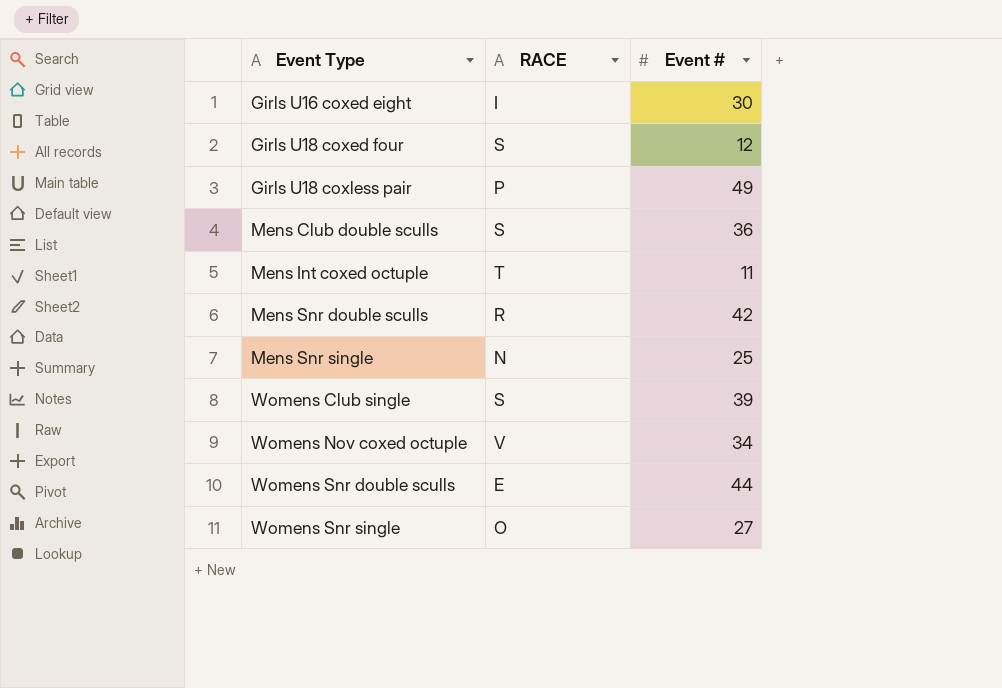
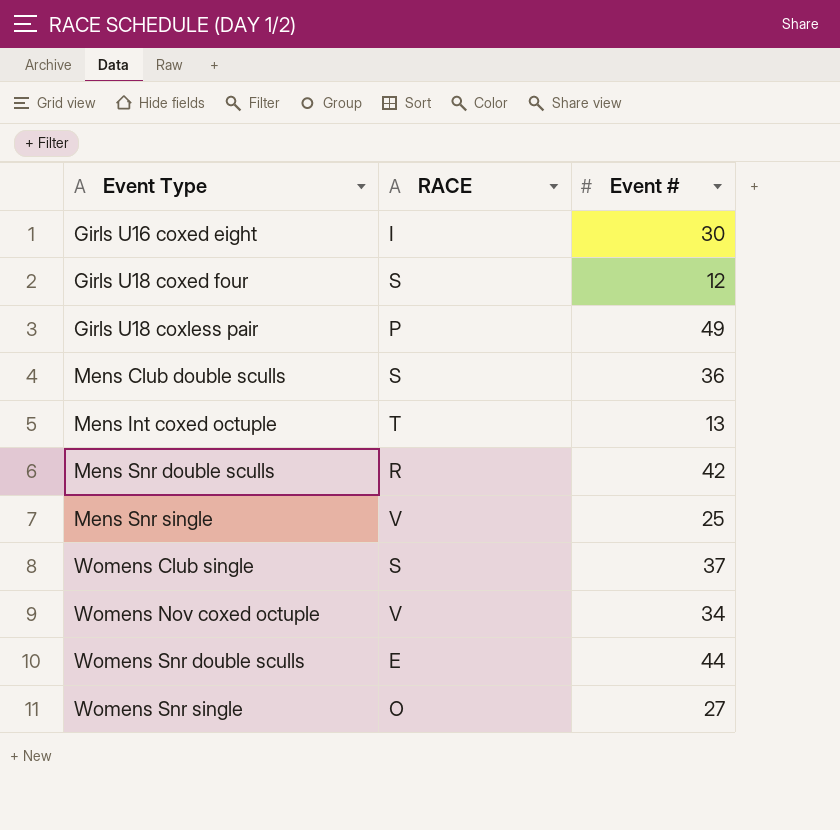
Mens Int coxed octuple | Event #: 11 -> 13
Mens Snr single | RACE: N -> V
Womens Club single | Event #: 39 -> 37

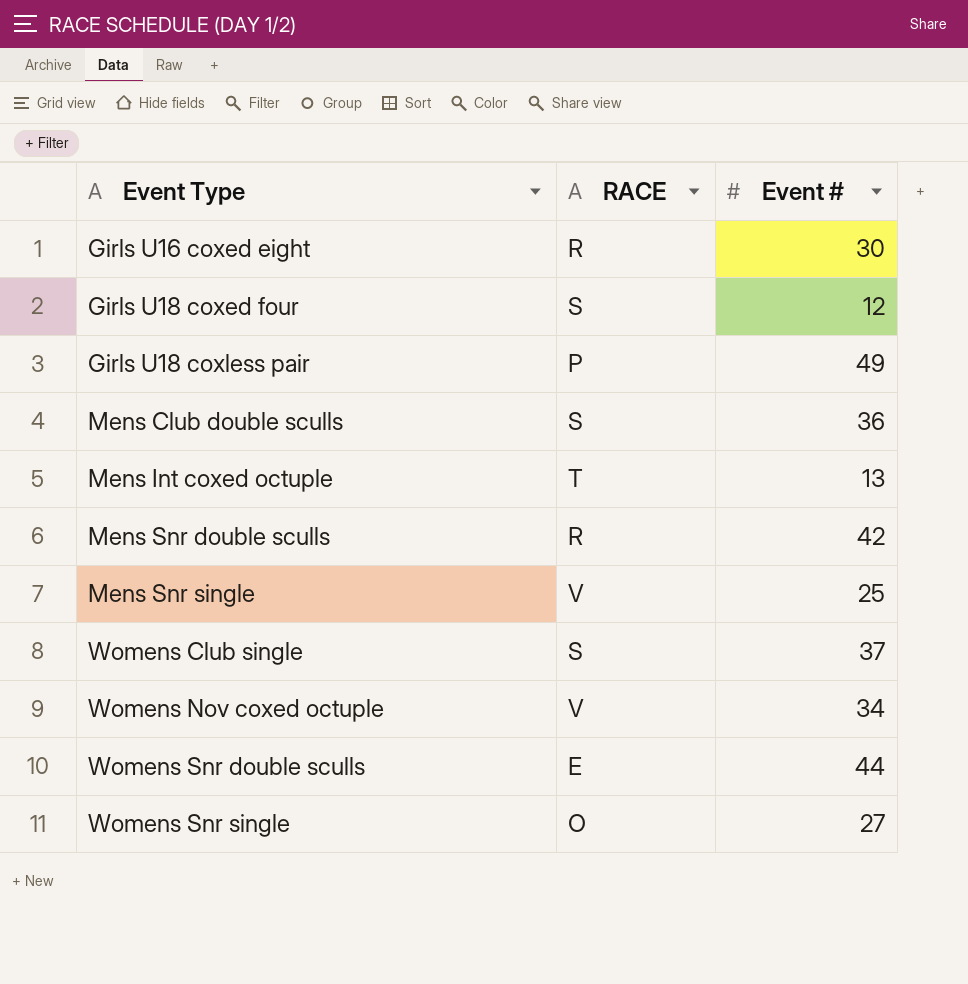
Girls U16 coxed eight | RACE: I -> R

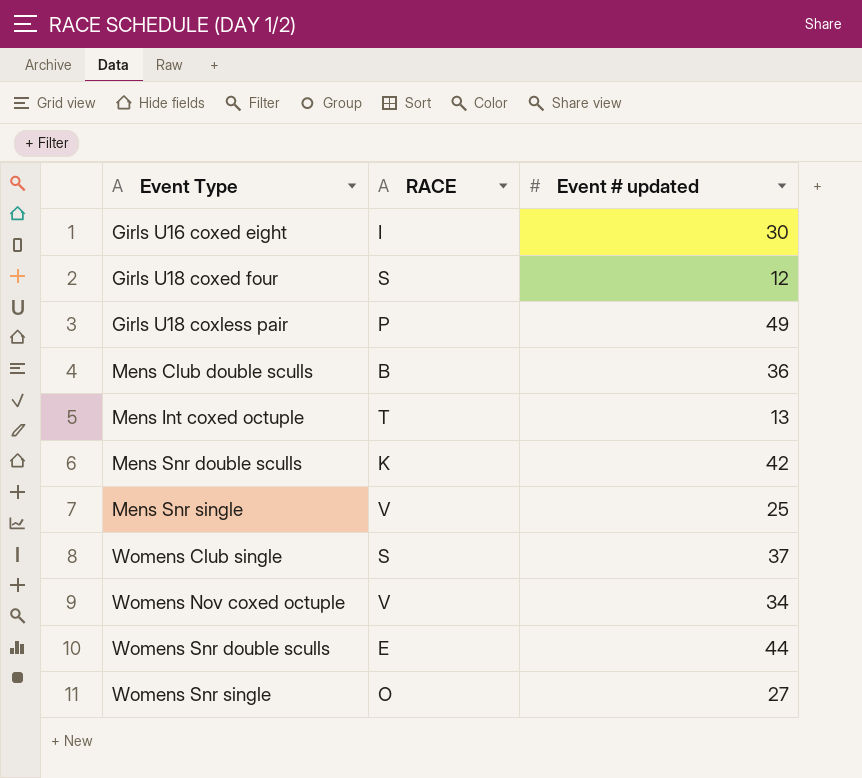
column name: Event # -> Event # updated
Girls U16 coxed eight | RACE: R -> I
Mens Club double sculls | RACE: S -> B
Mens Snr double sculls | RACE: R -> K

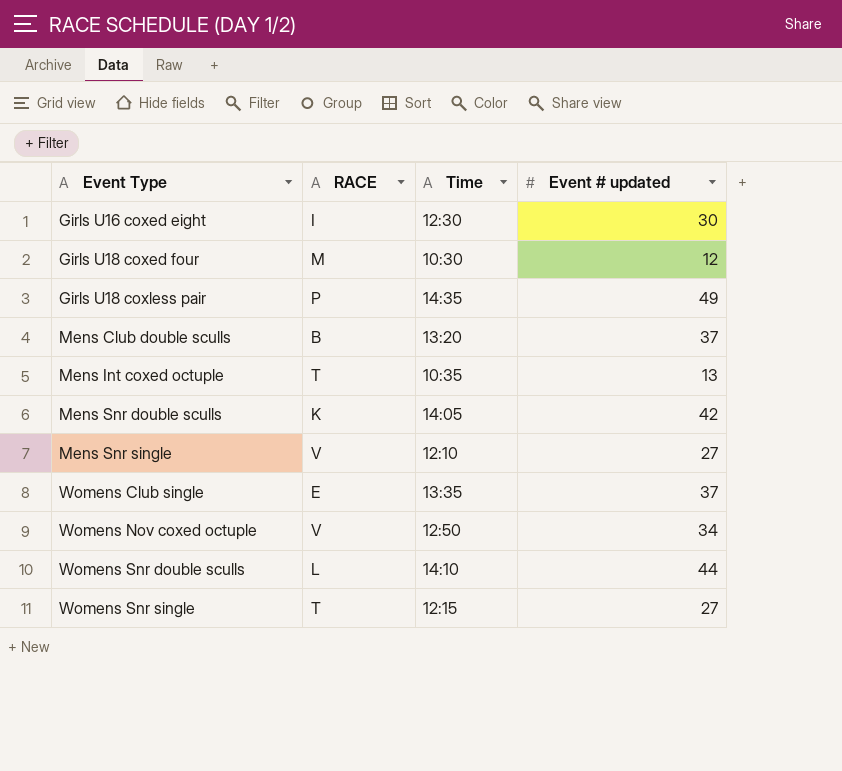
column Time | position: none -> 3
Girls U18 coxed four | RACE: S -> M
Mens Club double sculls | Event # updated: 36 -> 37
Mens Snr single | Event # updated: 25 -> 27
Womens Club single | RACE: S -> E
Womens Snr double sculls | RACE: E -> L
Womens Snr single | RACE: O -> T

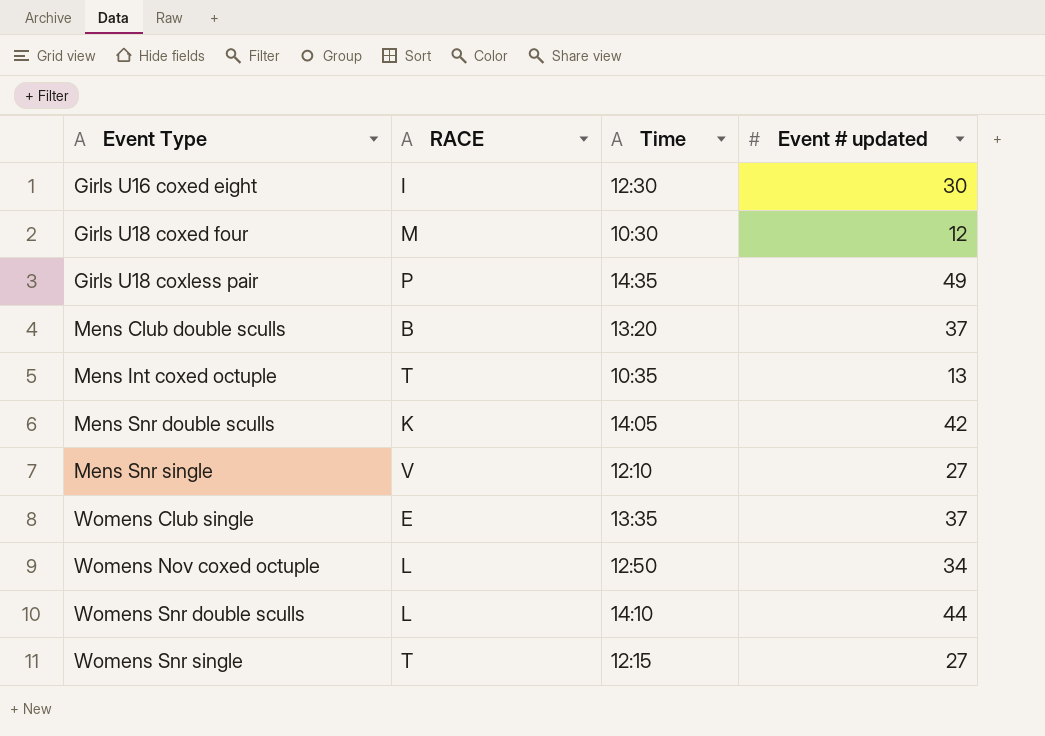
Womens Nov coxed octuple | RACE: V -> L

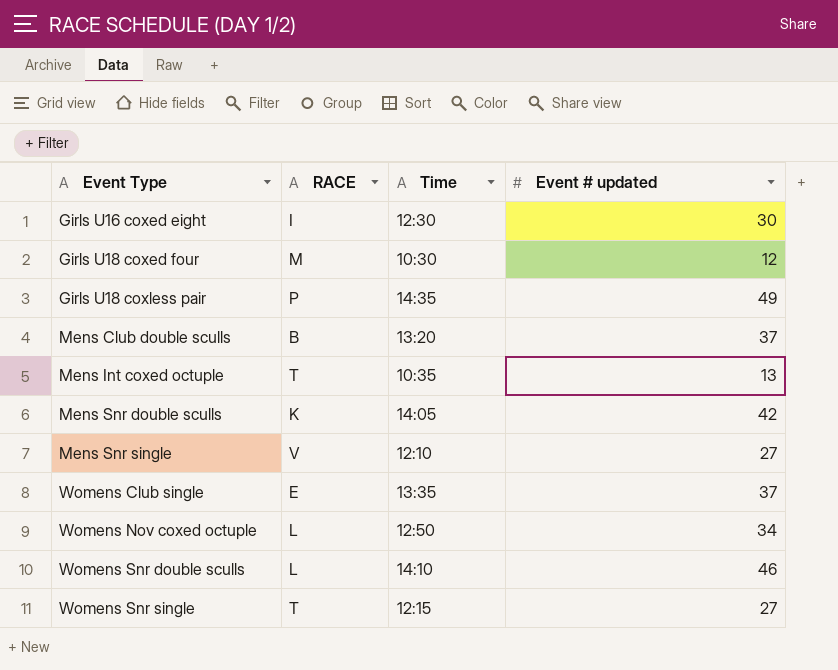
Womens Snr double sculls | Event # updated: 44 -> 46

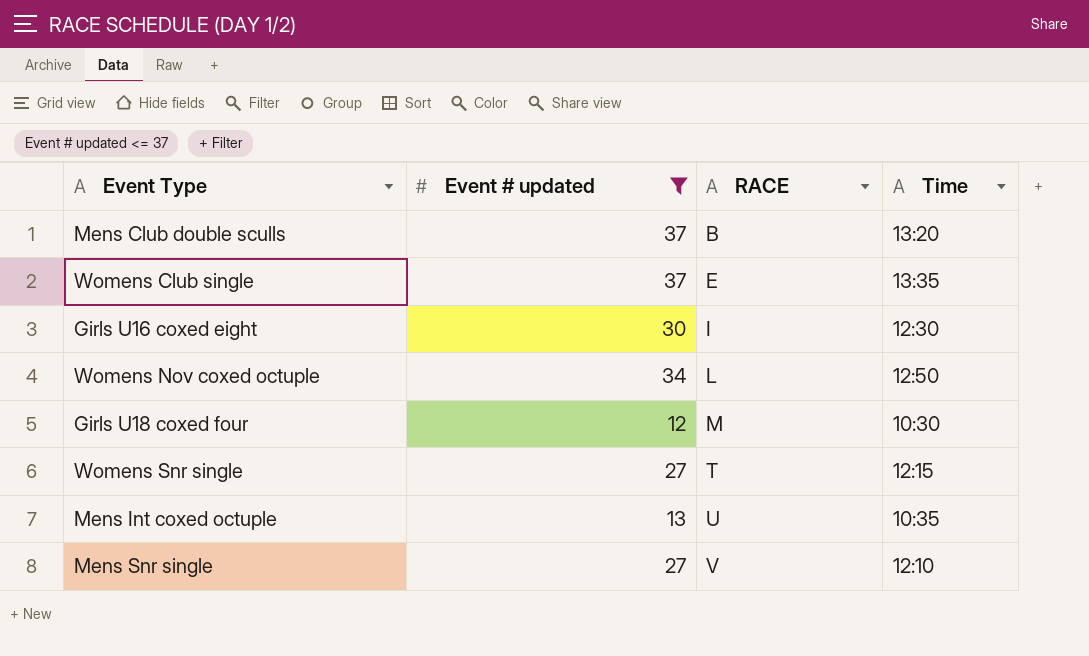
filter: none -> Event # updated <= 37
row order: Event Type ascending -> RACE ascending
column Event # updated | position: 4 -> 2
Mens Int coxed octuple | RACE: T -> U

